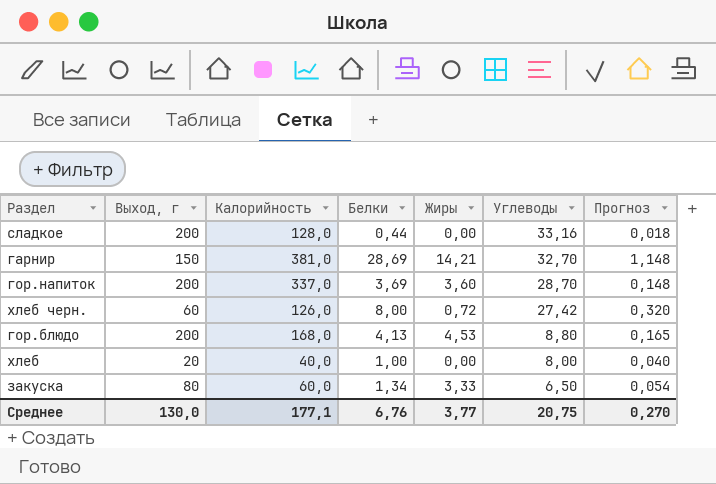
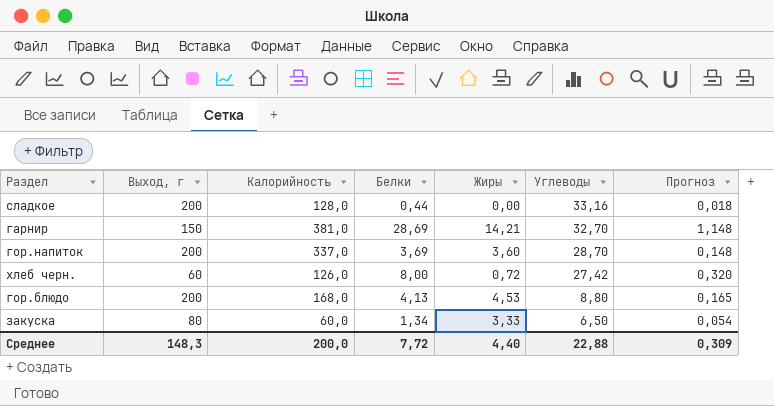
row хлеб: 20 | 40,0 | 1,00 | 0,00 | 8,00 | 0,040 -> none
Среднее | Выход, г: 130,0 -> 148,3
Среднее | Калорийность: 177,1 -> 200,0
Среднее | Белки: 6,76 -> 7,72
Среднее | Жиры: 3,77 -> 4,40
Среднее | Углеводы: 20,75 -> 22,88
Среднее | Прогноз: 0,270 -> 0,309

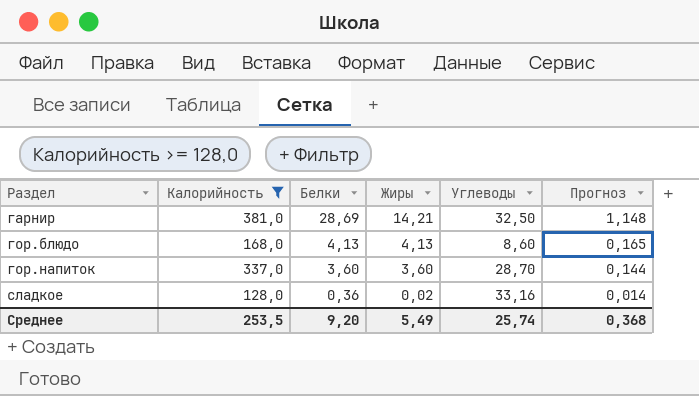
filter: none -> Калорийность >= 128,0
row order: Углеводы descending -> Раздел ascending
column Выход, г | position: 2 -> none
гарнир | Углеводы: 32,70 -> 32,50
гор.блюдо | Жиры: 4,53 -> 4,13
гор.блюдо | Углеводы: 8,80 -> 8,60
гор.напиток | Белки: 3,69 -> 3,60
гор.напиток | Прогноз: 0,148 -> 0,144
сладкое | Белки: 0,44 -> 0,36
сладкое | Жиры: 0,00 -> 0,02
сладкое | Прогноз: 0,018 -> 0,014
Среднее | Калорийность: 200,0 -> 253,5
Среднее | Белки: 7,72 -> 9,20
Среднее | Жиры: 4,40 -> 5,49
Среднее | Углеводы: 22,88 -> 25,74
Среднее | Прогноз: 0,309 -> 0,368

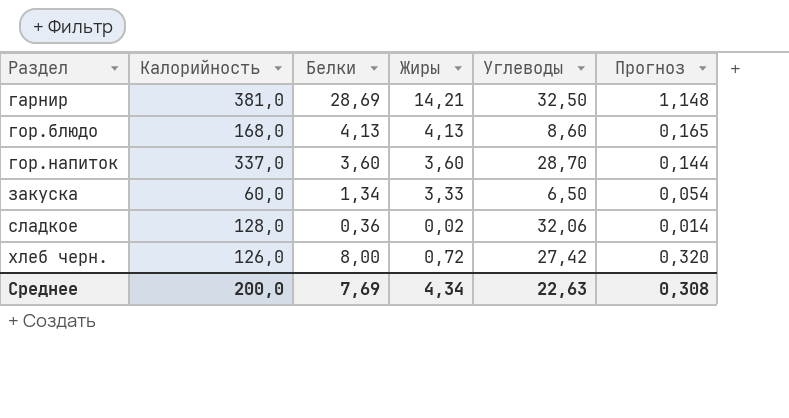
filter: Калорийность >= 128,0 -> none
сладкое | Углеводы: 33,16 -> 32,06
Среднее | Калорийность: 253,5 -> 200,0
Среднее | Белки: 9,20 -> 7,69
Среднее | Жиры: 5,49 -> 4,34
Среднее | Углеводы: 25,74 -> 22,63
Среднее | Прогноз: 0,368 -> 0,308

